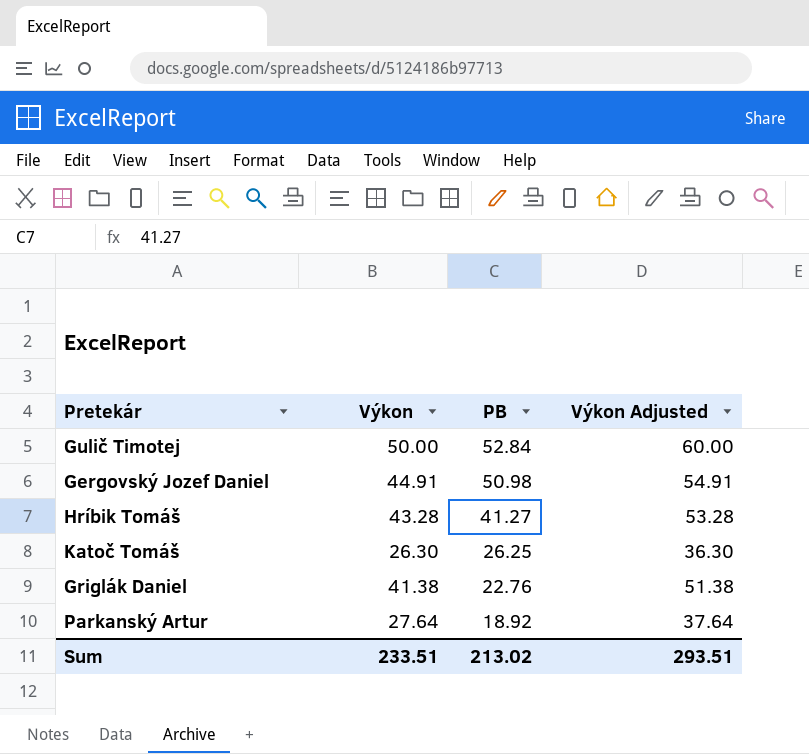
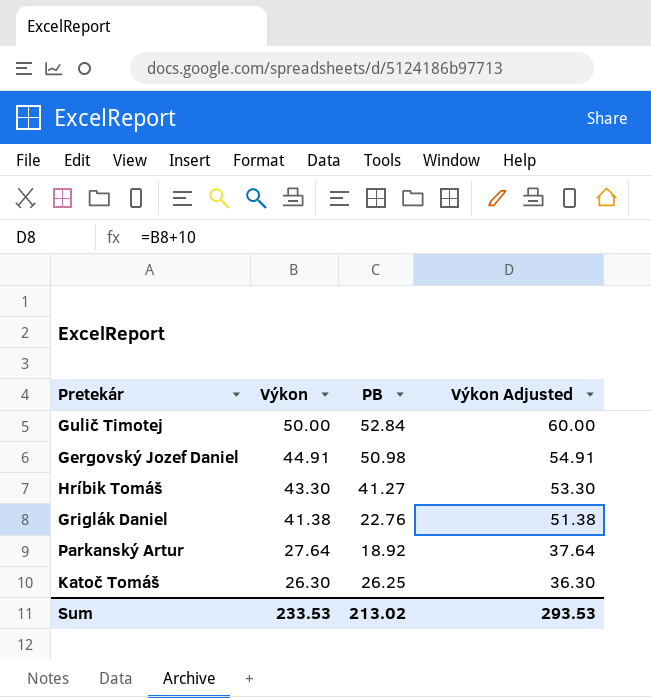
row order: PB descending -> Výkon descending
Hríbik Tomáš | Výkon: 43.28 -> 43.30
Hríbik Tomáš | Výkon Adjusted: 53.28 -> 53.30
Sum | Výkon: 233.51 -> 233.53
Sum | Výkon Adjusted: 293.51 -> 293.53

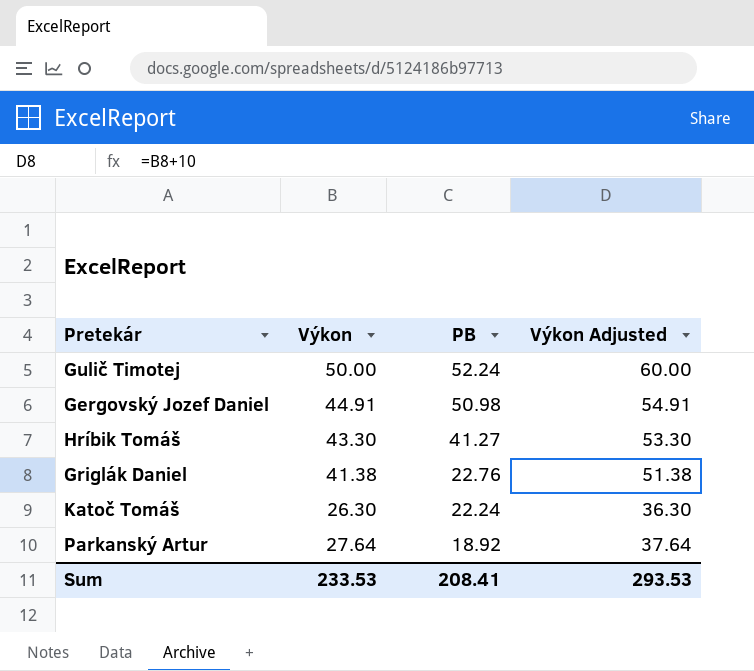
row order: Výkon descending -> PB descending
Gulič Timotej | PB: 52.84 -> 52.24
Katoč Tomáš | PB: 26.25 -> 22.24
Sum | PB: 213.02 -> 208.41

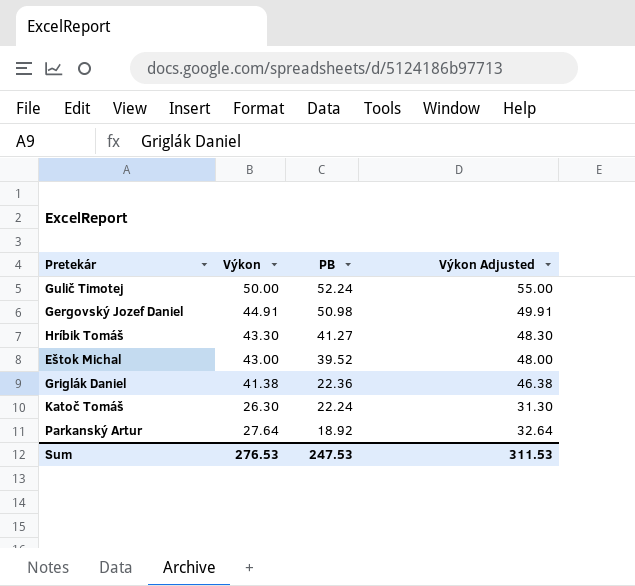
column Výkon Adjusted | formula: [Výkon] + 10 -> [Výkon] + 5
row Eštok Michal: none -> 43.00 | 39.52 | 48.00
Griglák Daniel | PB: 22.76 -> 22.36
Sum | Výkon: 233.53 -> 276.53
Sum | PB: 208.41 -> 247.53
Sum | Výkon Adjusted: 293.53 -> 311.53

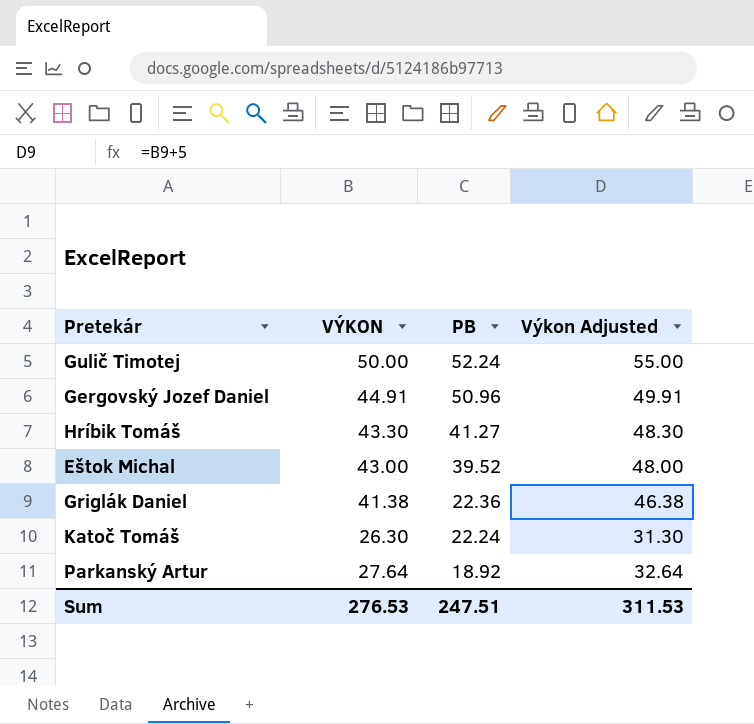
column name: Výkon -> VÝKON
Gergovský Jozef Daniel | PB: 50.98 -> 50.96
Sum | PB: 247.53 -> 247.51

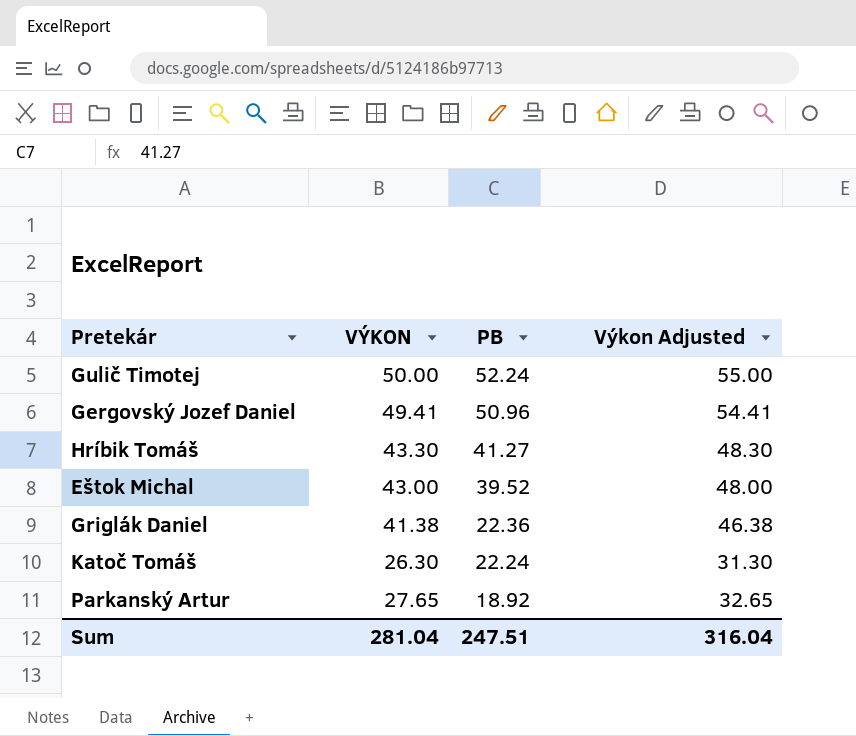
Gergovský Jozef Daniel | VÝKON: 44.91 -> 49.41
Gergovský Jozef Daniel | Výkon Adjusted: 49.91 -> 54.41
Parkanský Artur | VÝKON: 27.64 -> 27.65
Parkanský Artur | Výkon Adjusted: 32.64 -> 32.65
Sum | VÝKON: 276.53 -> 281.04
Sum | Výkon Adjusted: 311.53 -> 316.04

